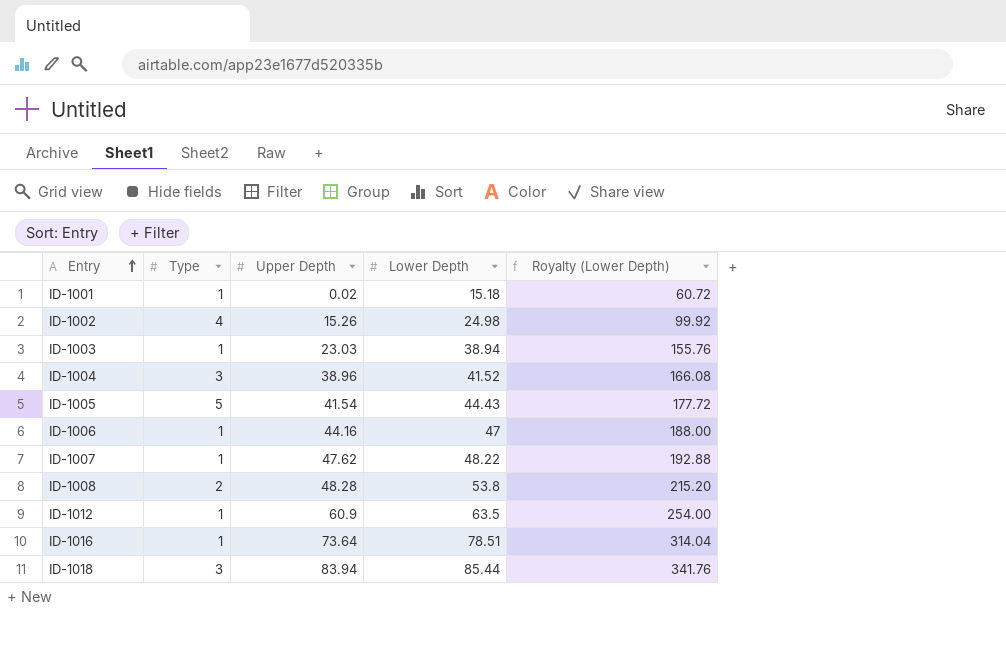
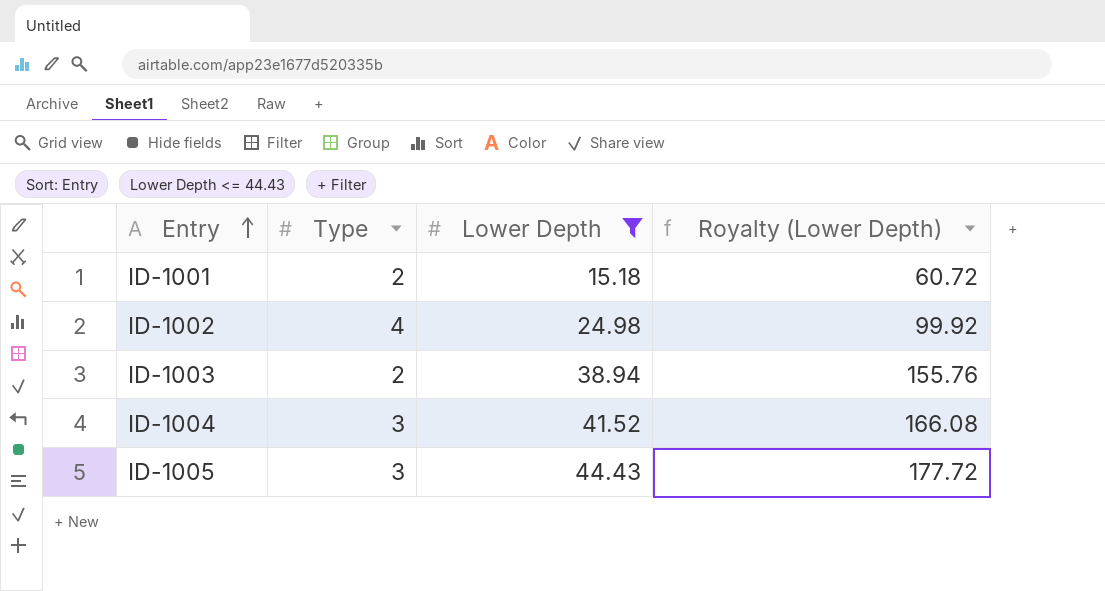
filter: none -> Lower Depth <= 44.43
column Upper Depth | position: 3 -> none
ID-1001 | Type: 1 -> 2
ID-1003 | Type: 1 -> 2
ID-1005 | Type: 5 -> 3

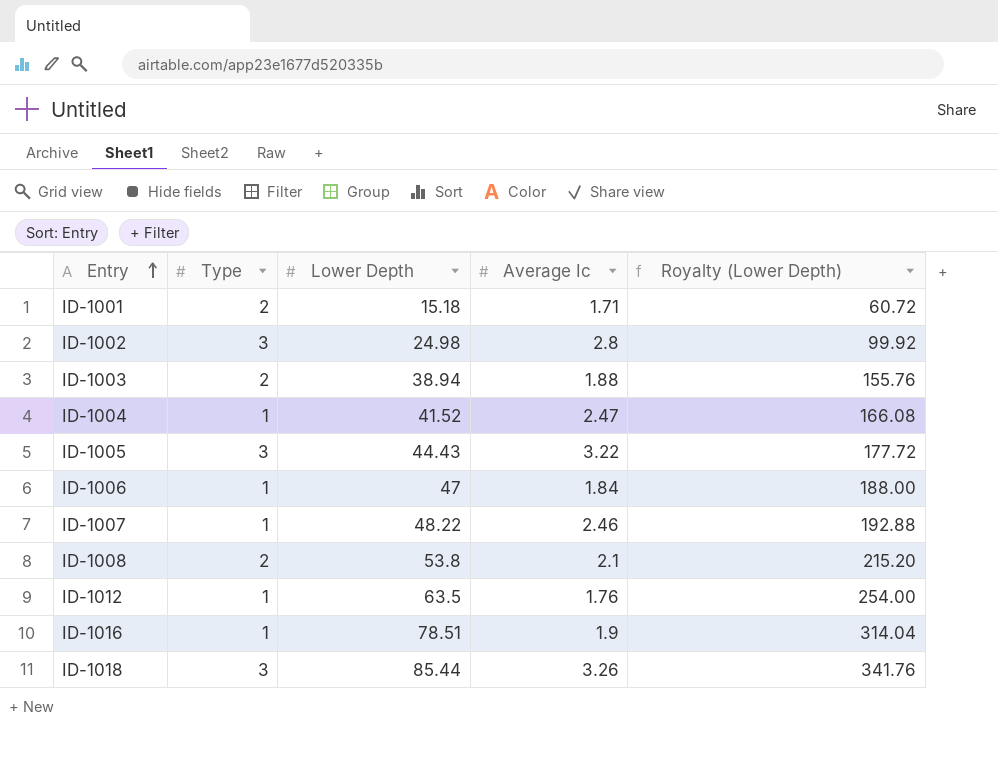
filter: Lower Depth <= 44.43 -> none
column Average Ic | position: none -> 4
ID-1002 | Type: 4 -> 3
ID-1004 | Type: 3 -> 1

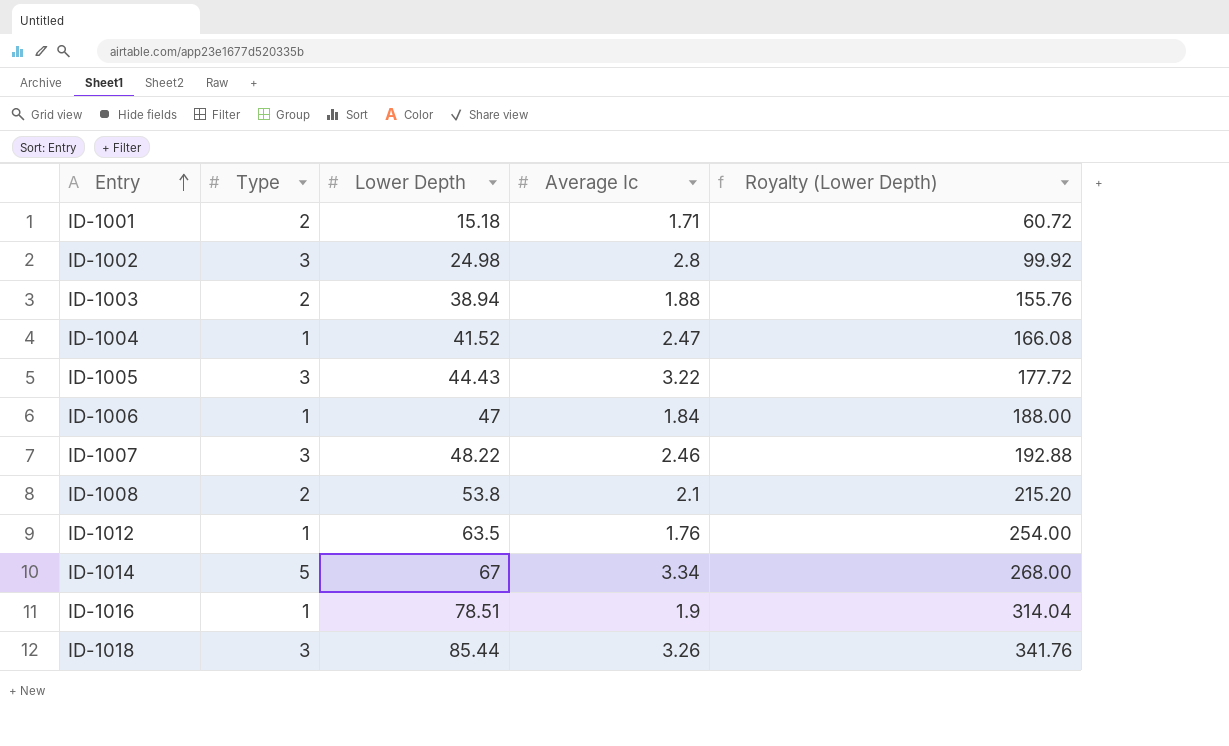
ID-1007 | Type: 1 -> 3
row ID-1014: none -> 5 | 67 | 3.34 | 268.00

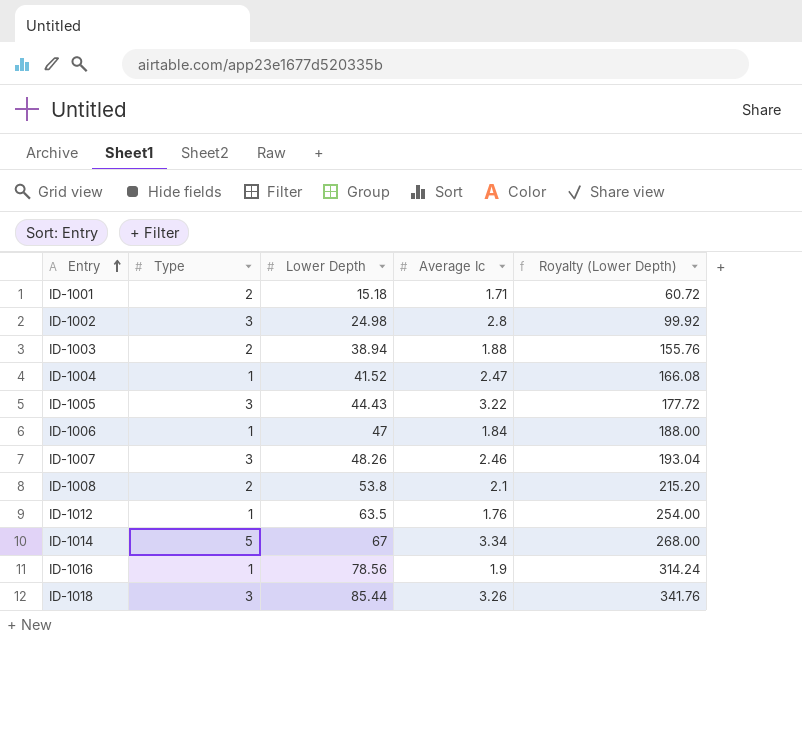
ID-1007 | Lower Depth: 48.22 -> 48.26
ID-1007 | Royalty (Lower Depth): 192.88 -> 193.04
ID-1016 | Lower Depth: 78.51 -> 78.56
ID-1016 | Royalty (Lower Depth): 314.04 -> 314.24

